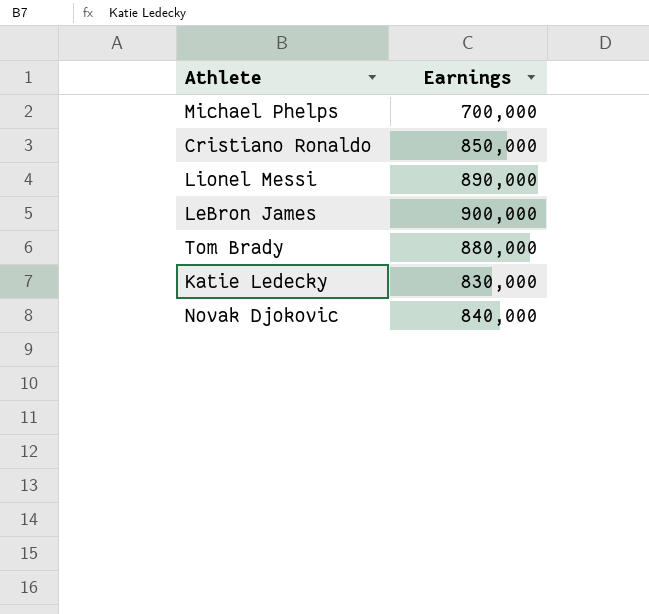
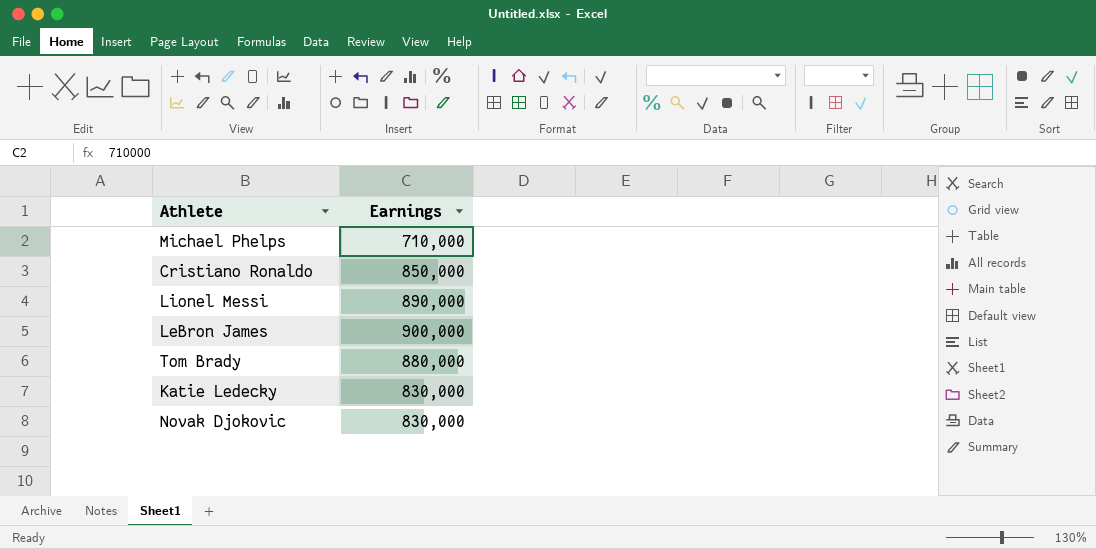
Michael Phelps | Earnings: 700,000 -> 710,000
Novak Djokovic | Earnings: 840,000 -> 830,000

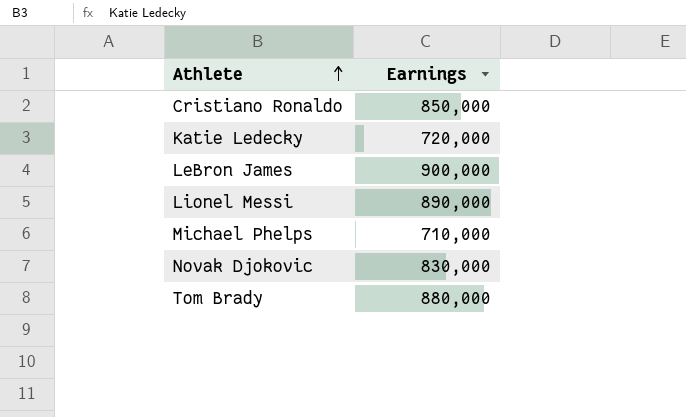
row order: none -> Athlete ascending
Katie Ledecky | Earnings: 830,000 -> 720,000

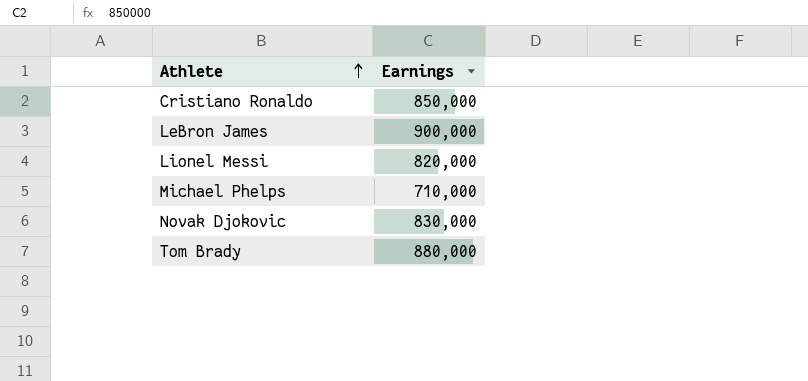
row Katie Ledecky: 720,000 -> none
Lionel Messi | Earnings: 890,000 -> 820,000

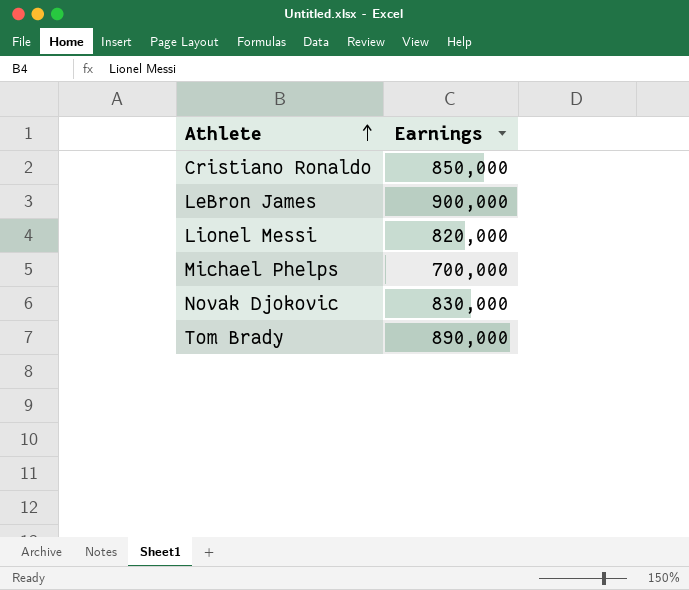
Michael Phelps | Earnings: 710,000 -> 700,000
Tom Brady | Earnings: 880,000 -> 890,000

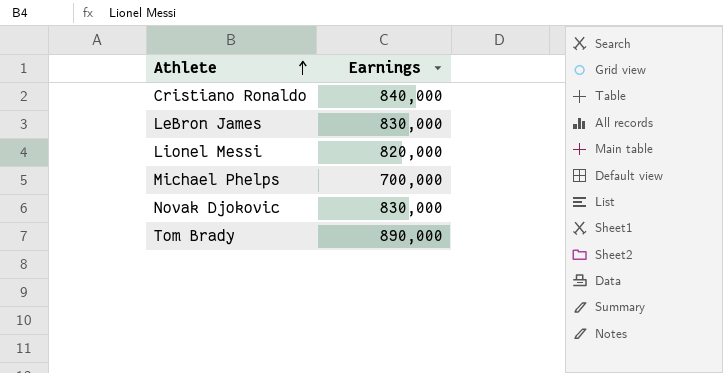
Cristiano Ronaldo | Earnings: 850,000 -> 840,000
LeBron James | Earnings: 900,000 -> 830,000

